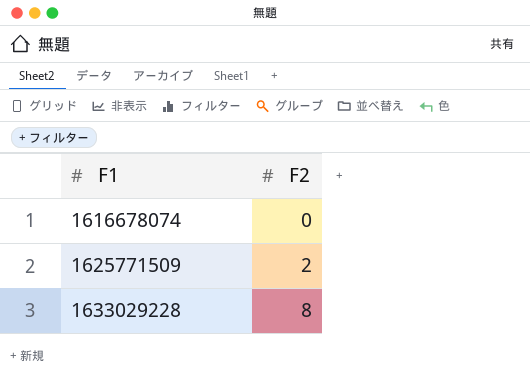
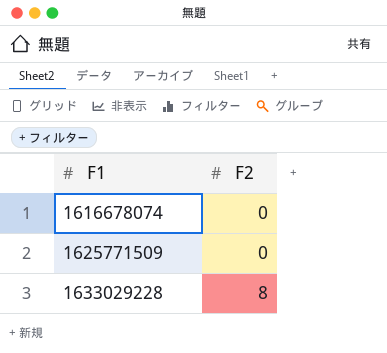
1625771509 | F2: 2 -> 0

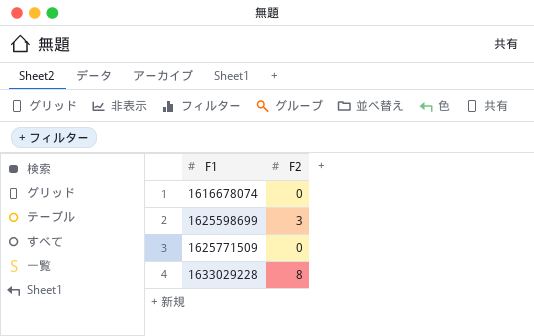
row 1625598699: none -> 3

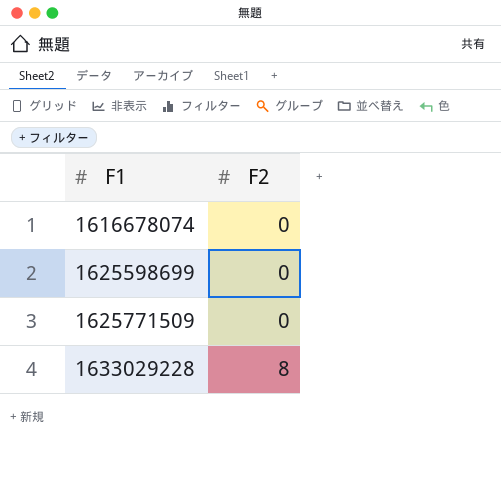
1625598699 | F2: 3 -> 0

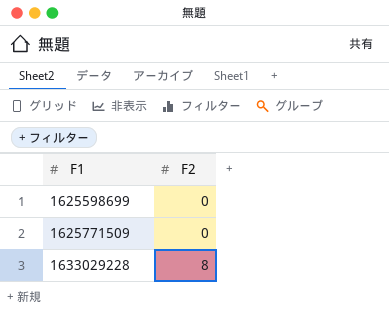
row 1616678074: 0 -> none

